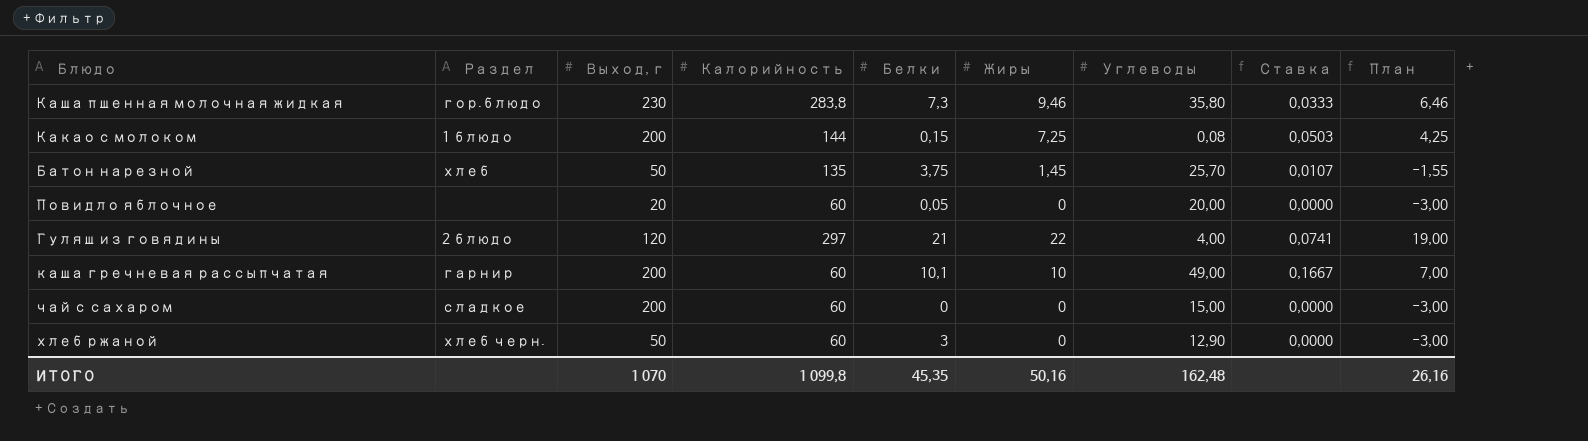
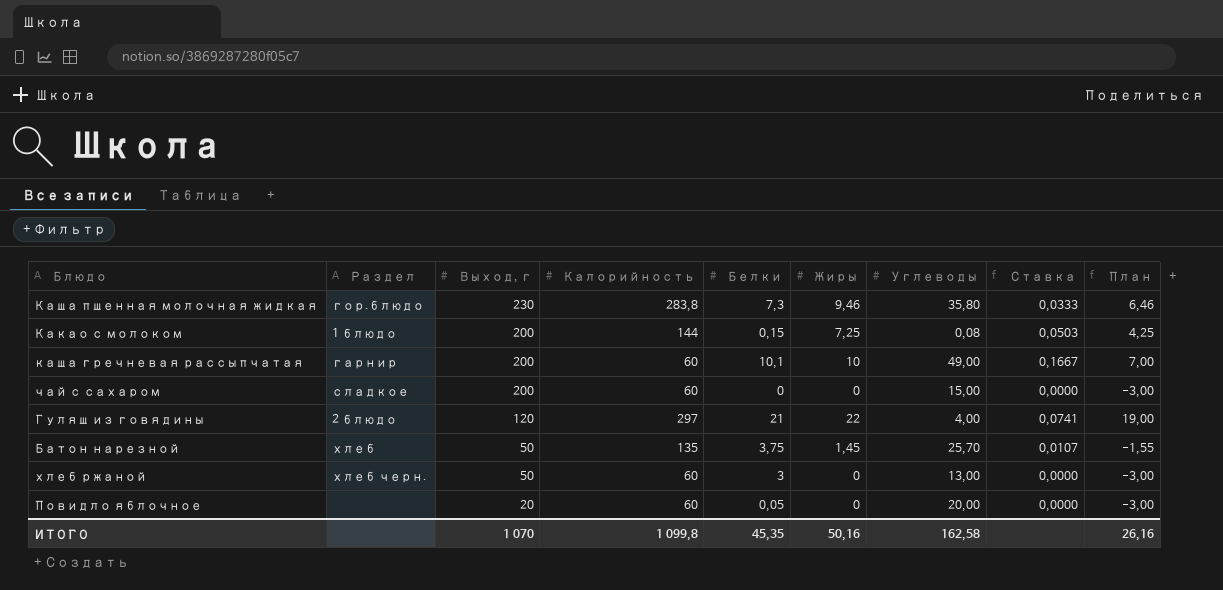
row order: none -> Выход, г descending
хлеб ржаной | Углеводы: 12,90 -> 13,00
ИТОГО | Углеводы: 162,48 -> 162,58

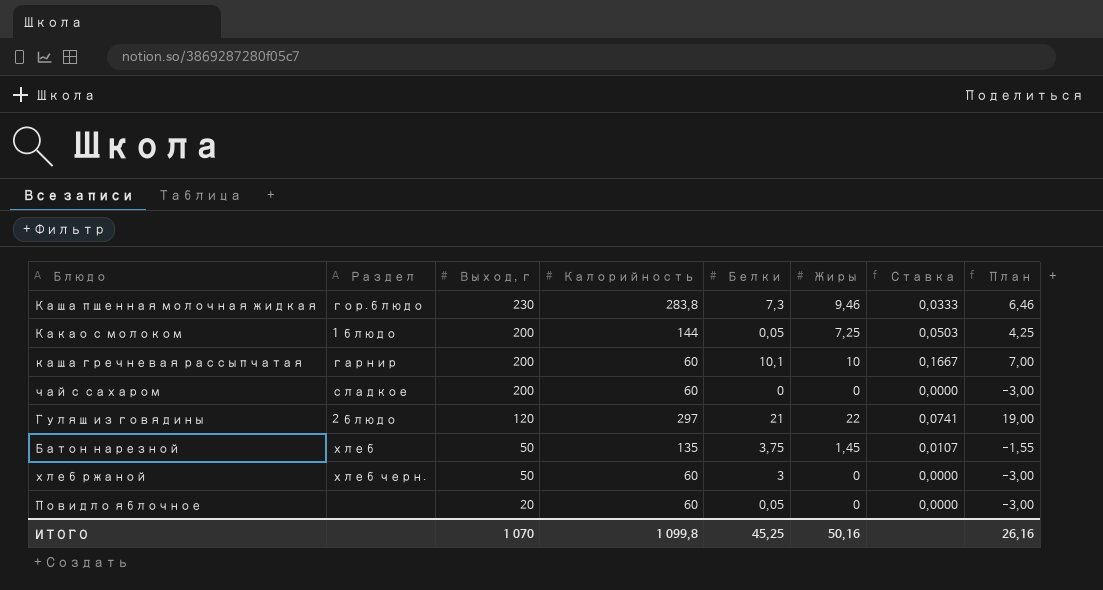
column Углеводы | position: 7 -> none
Какао с молоком | Белки: 0,15 -> 0,05
ИТОГО | Белки: 45,35 -> 45,25

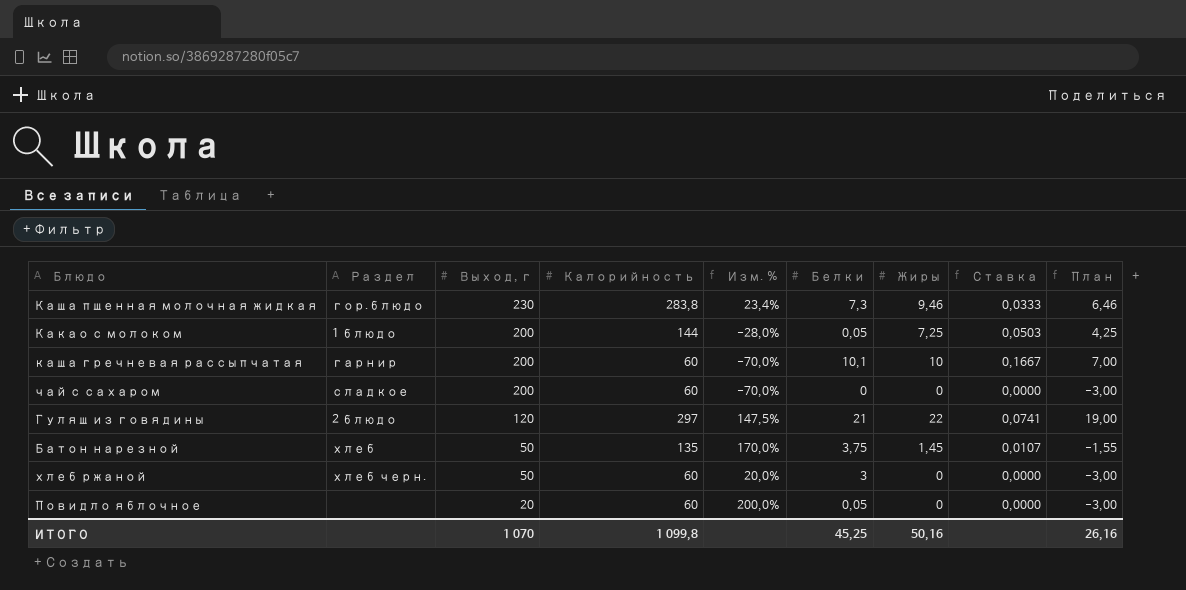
column Изм. % | formula: none -> ([Калорийность] - [Выход, г]) / [Выход, г]

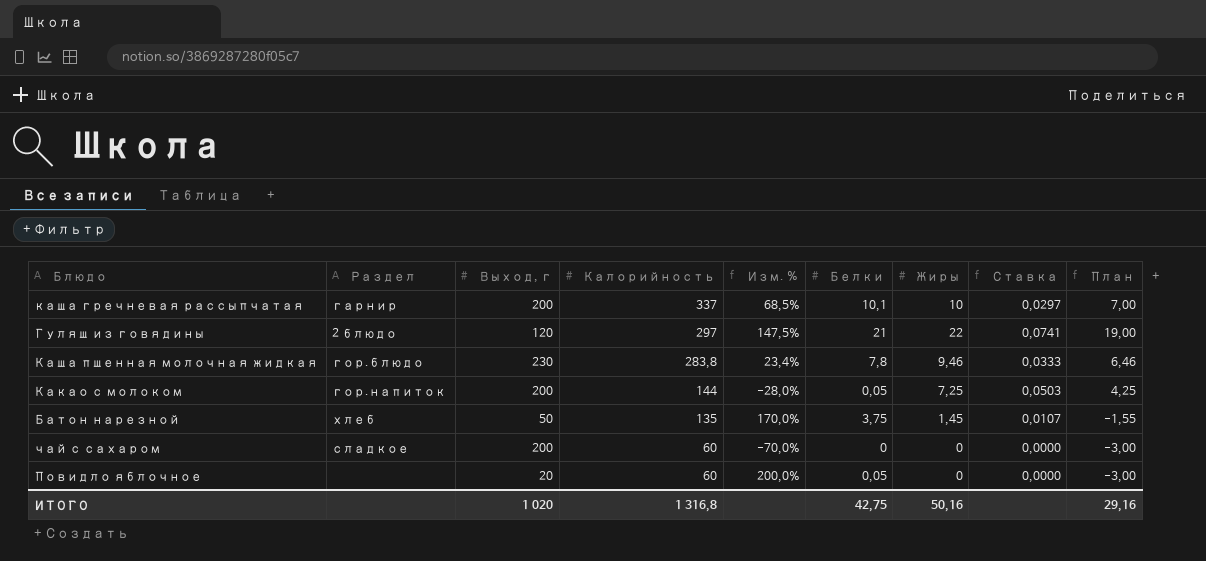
row order: Выход, г descending -> Калорийность descending
row хлеб ржаной: хлеб черн. | 50 | 60 | 20,0% | 3 | 0 | 0,0000 | -3,00 -> none
каша гречневая рассыпчатая | Калорийность: 60 -> 337
каша гречневая рассыпчатая | Изм. %: -70,0% -> 68,5%
каша гречневая рассыпчатая | Ставка: 0,1667 -> 0,0297
Каша пшенная молочная жидкая | Белки: 7,3 -> 7,8
Какао с молоком | Раздел: 1 блюдо -> гор.напиток
ИТОГО | Выход, г: 1 070 -> 1 020
ИТОГО | Калорийность: 1 099,8 -> 1 316,8
ИТОГО | Белки: 45,25 -> 42,75
ИТОГО | План: 26,16 -> 29,16

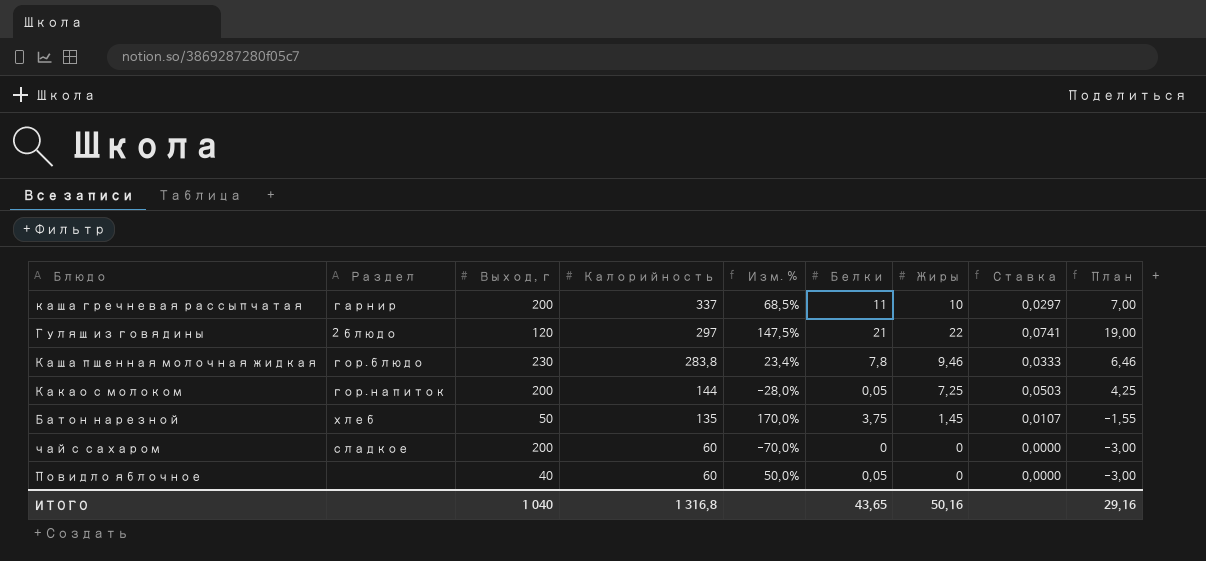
каша гречневая рассыпчатая | Белки: 10,1 -> 11
Повидло яблочное | Выход, г: 20 -> 40
Повидло яблочное | Изм. %: 200,0% -> 50,0%
ИТОГО | Выход, г: 1 020 -> 1 040
ИТОГО | Белки: 42,75 -> 43,65

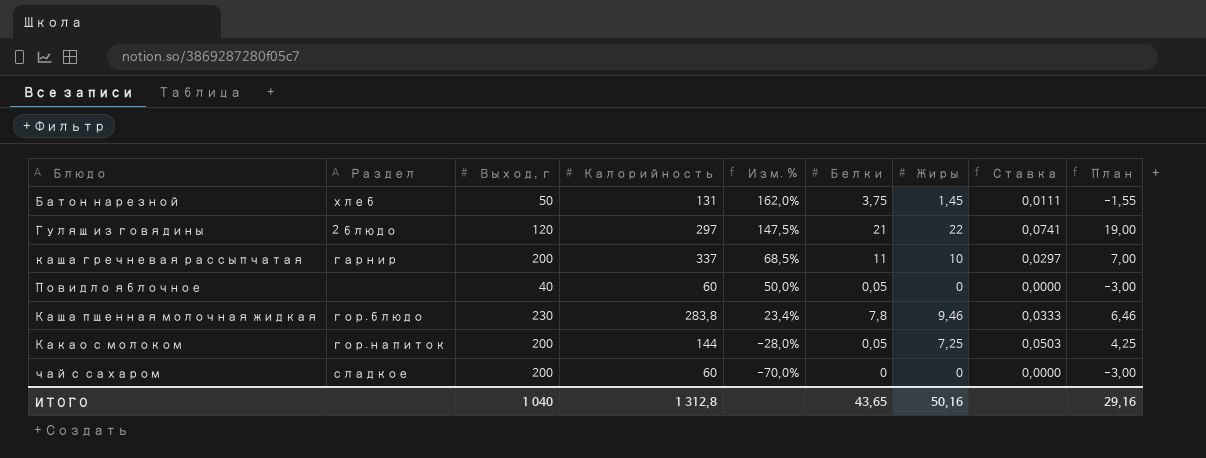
row order: Калорийность descending -> Изм. % descending
Батон нарезной | Калорийность: 135 -> 131
Батон нарезной | Изм. %: 170,0% -> 162,0%
Батон нарезной | Ставка: 0,0107 -> 0,0111
ИТОГО | Калорийность: 1 316,8 -> 1 312,8

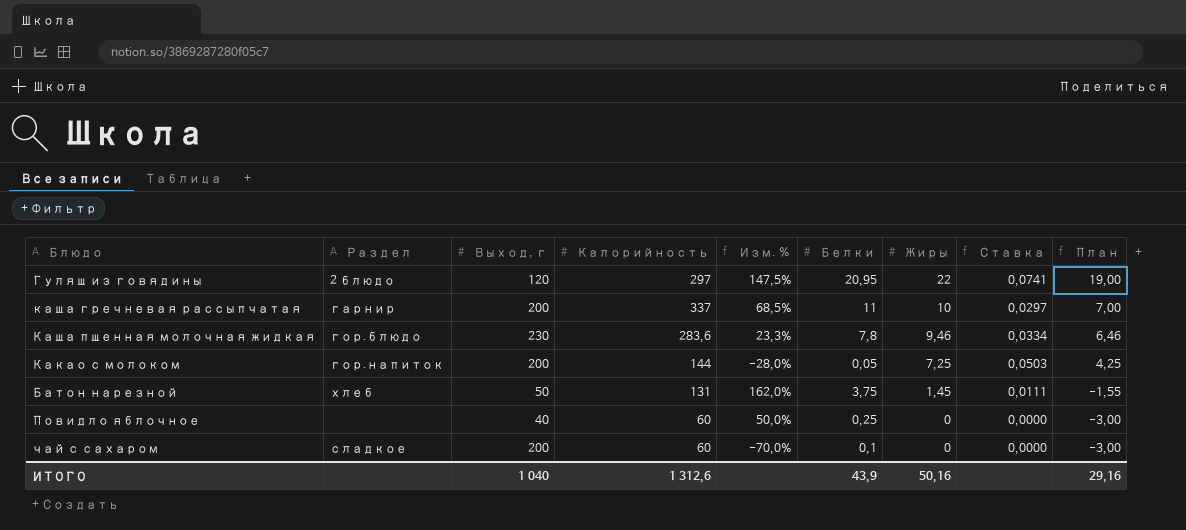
row order: Изм. % descending -> Жиры descending
Гуляш из говядины | Белки: 21 -> 20,95
Каша пшенная молочная жидкая | Калорийность: 283,8 -> 283,6
Каша пшенная молочная жидкая | Изм. %: 23,4% -> 23,3%
Каша пшенная молочная жидкая | Ставка: 0,0333 -> 0,0334
Повидло яблочное | Белки: 0,05 -> 0,25
чай с сахаром | Белки: 0 -> 0,1
ИТОГО | Калорийность: 1 312,8 -> 1 312,6
ИТОГО | Белки: 43,65 -> 43,9

